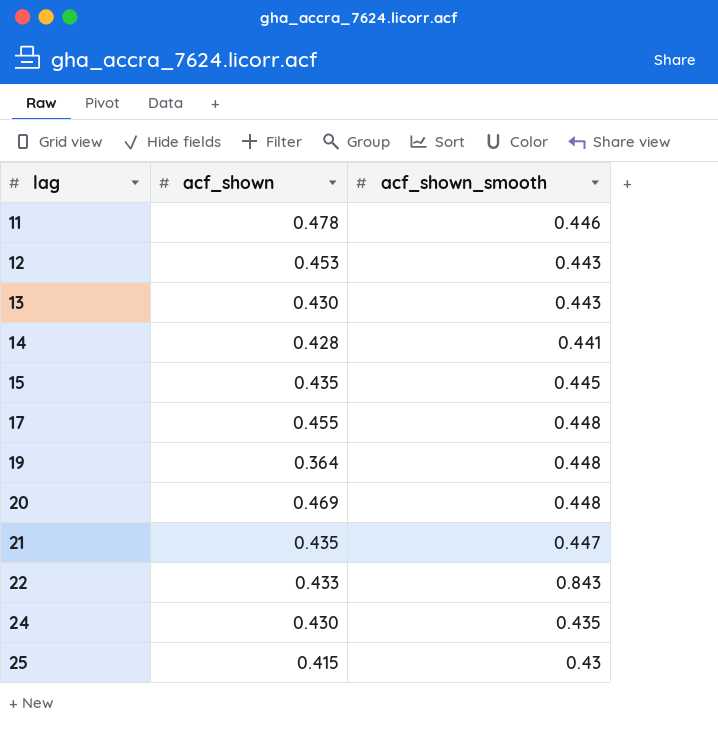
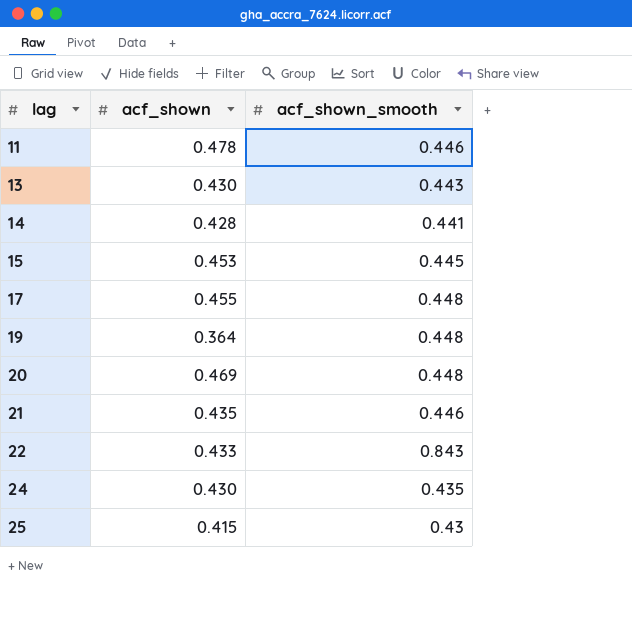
row 12: 0.453 | 0.443 -> none
15 | acf_shown: 0.435 -> 0.453
21 | acf_shown_smooth: 0.447 -> 0.446

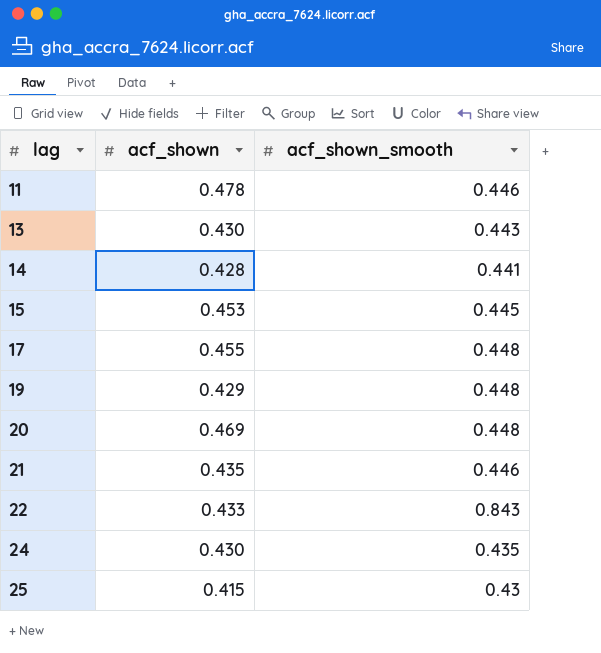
19 | acf_shown: 0.364 -> 0.429

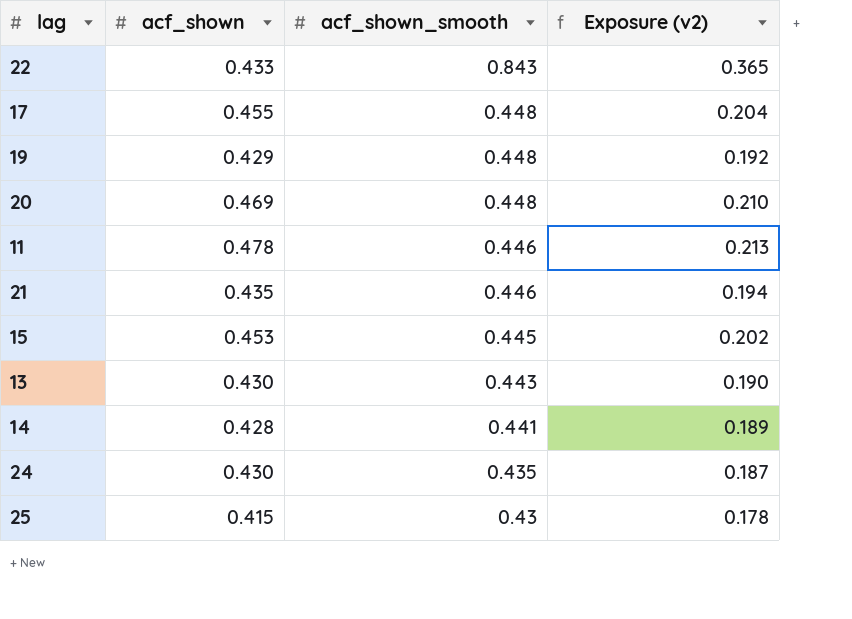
row order: lag ascending -> acf_shown_smooth descending
column Exposure (v2) | formula: none -> [acf_shown] * [acf_shown_smooth]

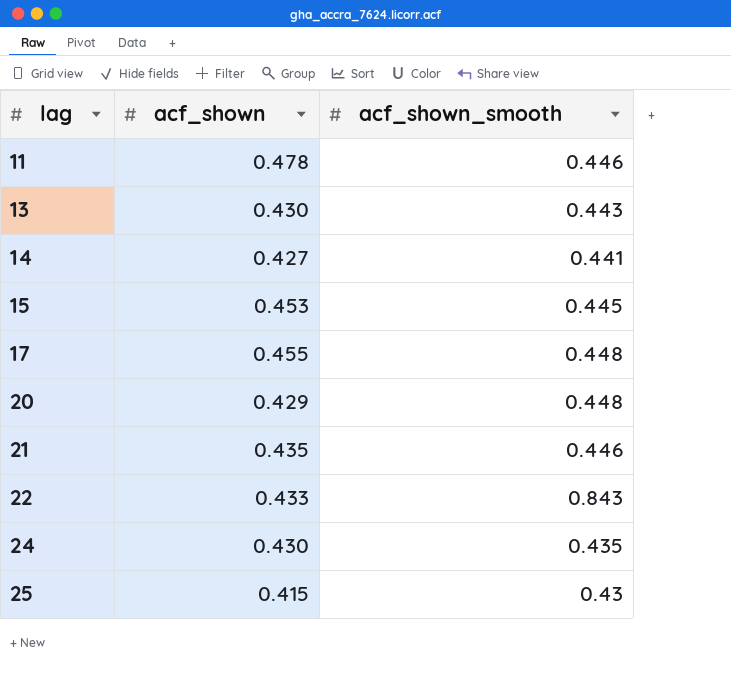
row order: acf_shown_smooth descending -> lag ascending
column Exposure (v2) | formula: [acf_shown] * [acf_shown_smooth] -> none
row 19: 0.429 | 0.448 | 0.192 -> none
14 | acf_shown: 0.428 -> 0.427
20 | acf_shown: 0.469 -> 0.429

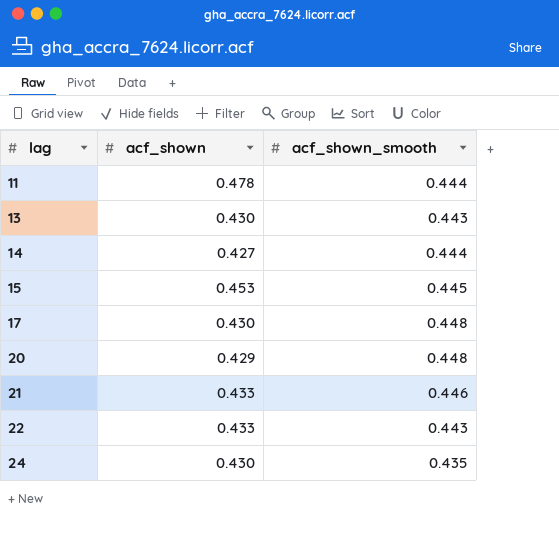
row 25: 0.415 | 0.43 -> none
11 | acf_shown_smooth: 0.446 -> 0.444
14 | acf_shown_smooth: 0.441 -> 0.444
17 | acf_shown: 0.455 -> 0.430
21 | acf_shown: 0.435 -> 0.433
22 | acf_shown_smooth: 0.843 -> 0.443

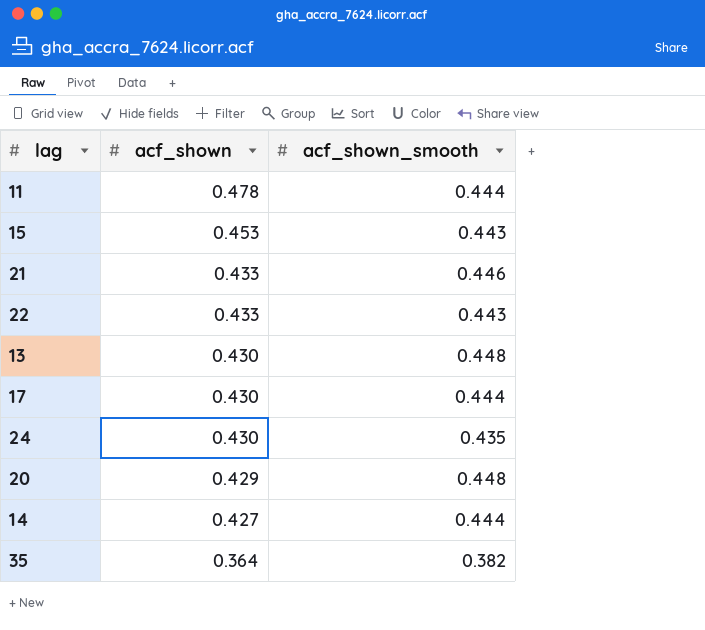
row order: lag ascending -> acf_shown descending
15 | acf_shown_smooth: 0.445 -> 0.443
13 | acf_shown_smooth: 0.443 -> 0.448
17 | acf_shown_smooth: 0.448 -> 0.444
row 35: none -> 0.364 | 0.382

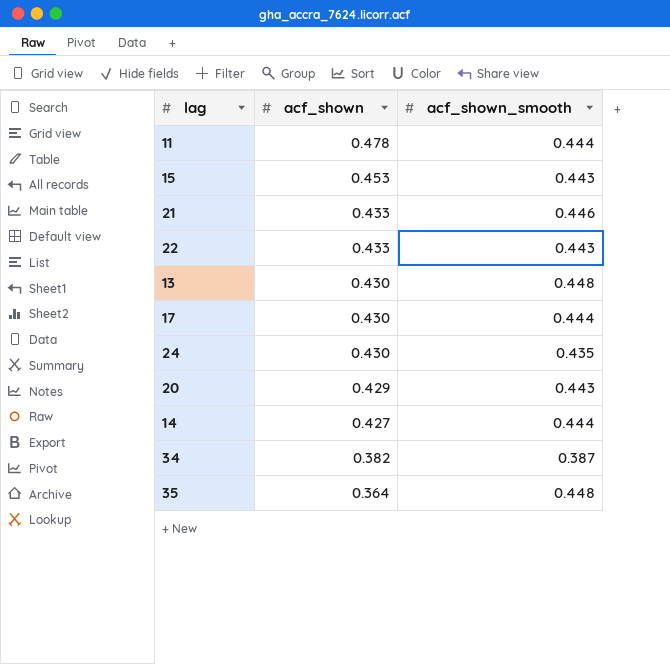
20 | acf_shown_smooth: 0.448 -> 0.443
row 34: none -> 0.382 | 0.387
35 | acf_shown_smooth: 0.382 -> 0.448

